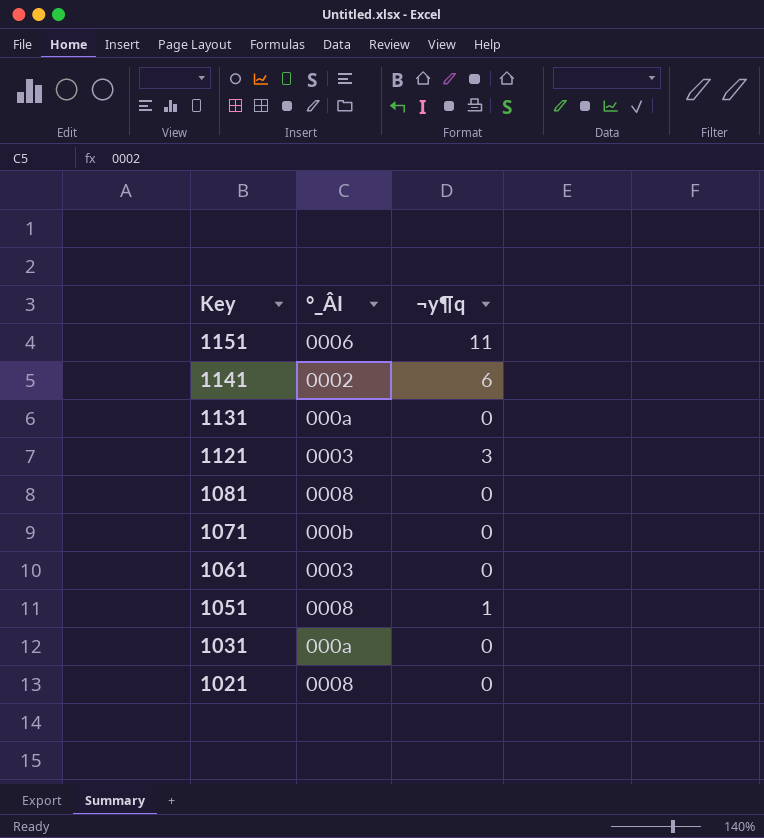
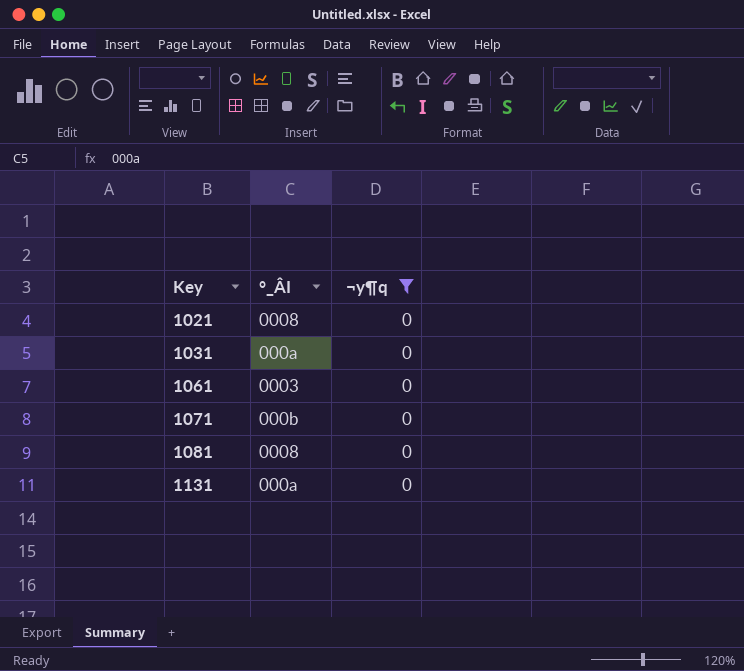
filter: none -> ¬y¶q = 0
row order: Key descending -> Key ascending

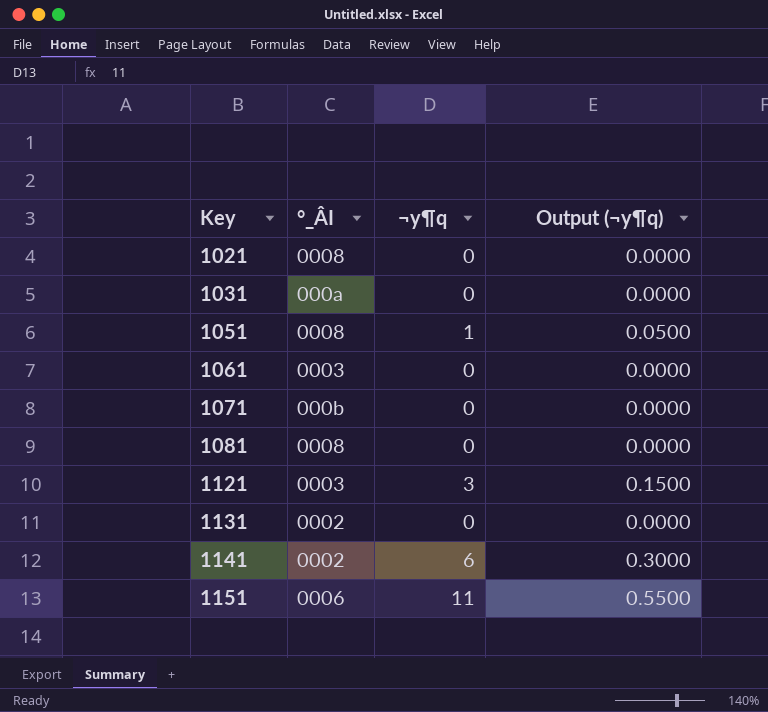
filter: ¬y¶q = 0 -> none
column Output (¬y¶q) | formula: none -> [¬y¶q] * 0.05
1131 | °_ÂI: 000a -> 0002

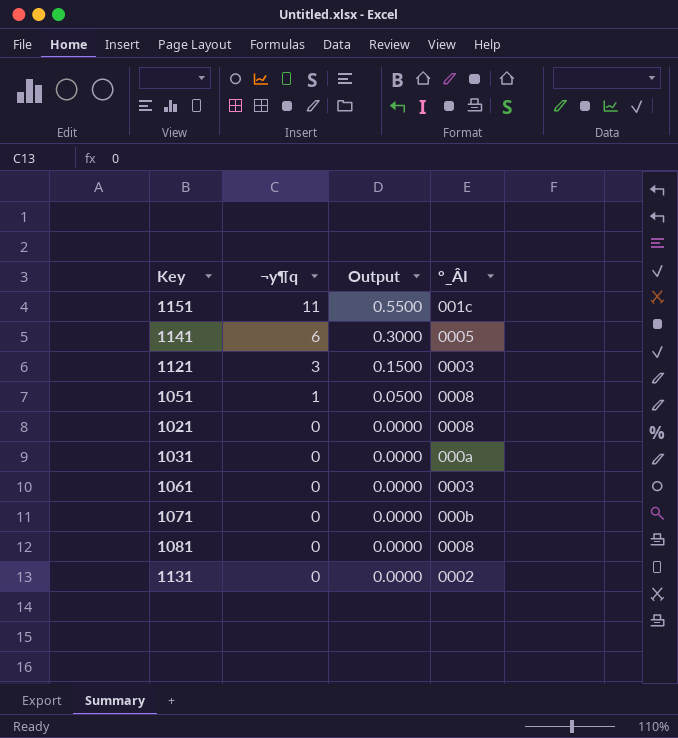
row order: Key ascending -> ¬y¶q descending
column name: Output (¬y¶q) -> Output
column °_ÂI | position: 2 -> 4
1151 | °_ÂI: 0006 -> 001c
1141 | °_ÂI: 0002 -> 0005

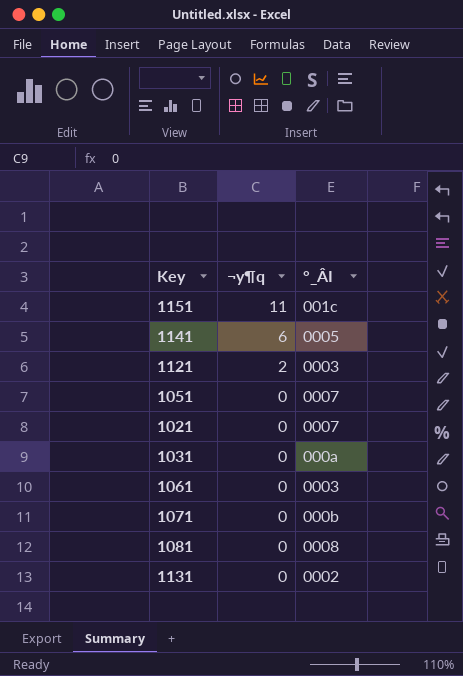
column Output | formula: [¬y¶q] * 0.05 -> none
1121 | ¬y¶q: 3 -> 2
1051 | ¬y¶q: 1 -> 0
1051 | °_ÂI: 0008 -> 0007
1021 | °_ÂI: 0008 -> 0007

